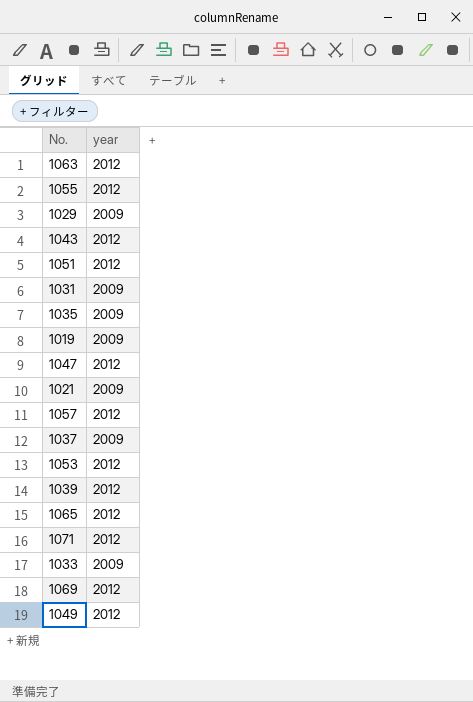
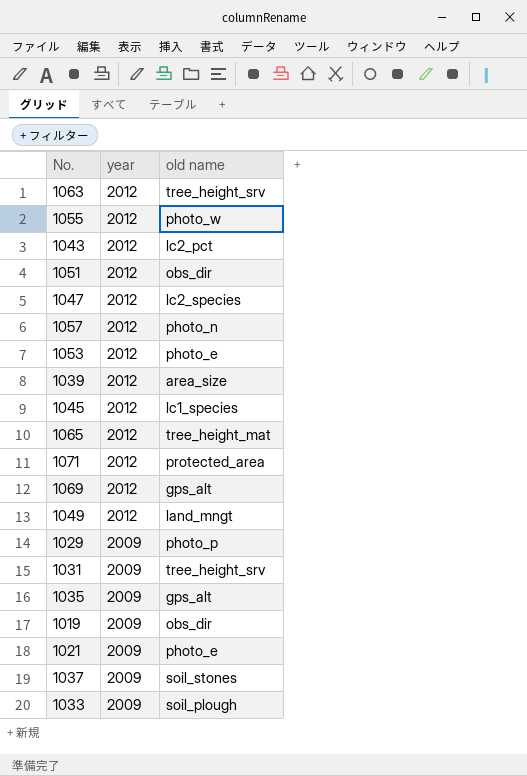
row order: none -> year descending
column old name | position: none -> 3
row 1045: none -> 2012 | lc1_species

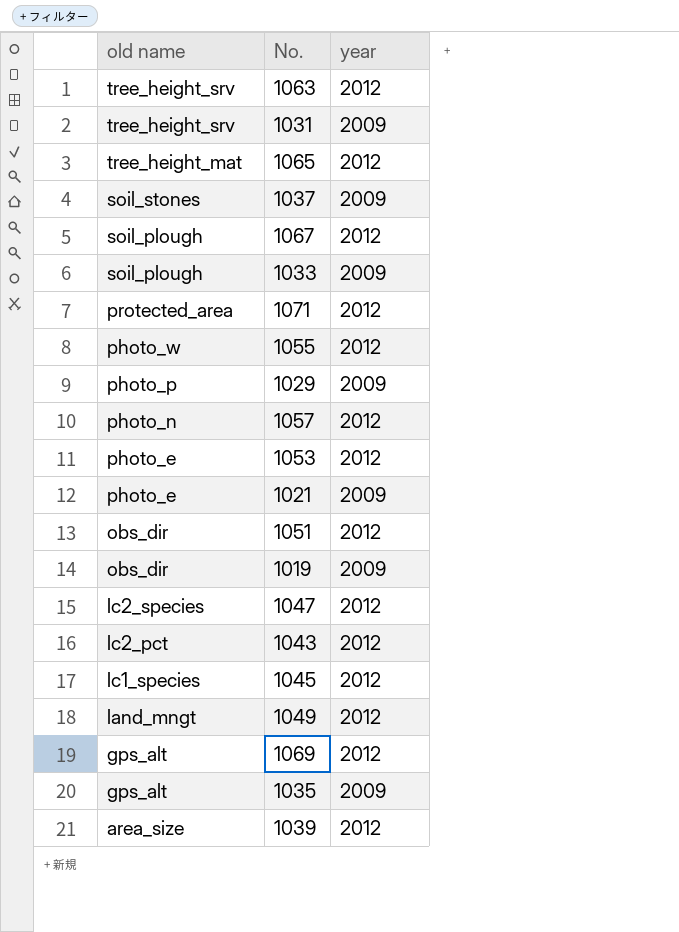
row order: year descending -> old name descending
column old name | position: 3 -> 1
row 1067: none -> soil_plough | 2012

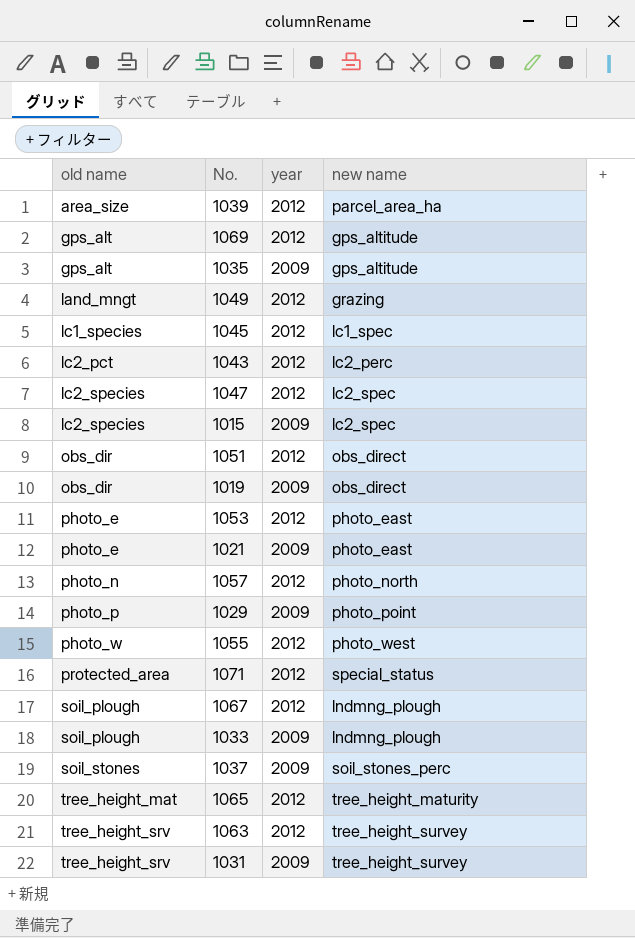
row order: old name descending -> old name ascending
column new name | position: none -> 4
row 1015: none -> lc2_species | 2009 | lc2_spec

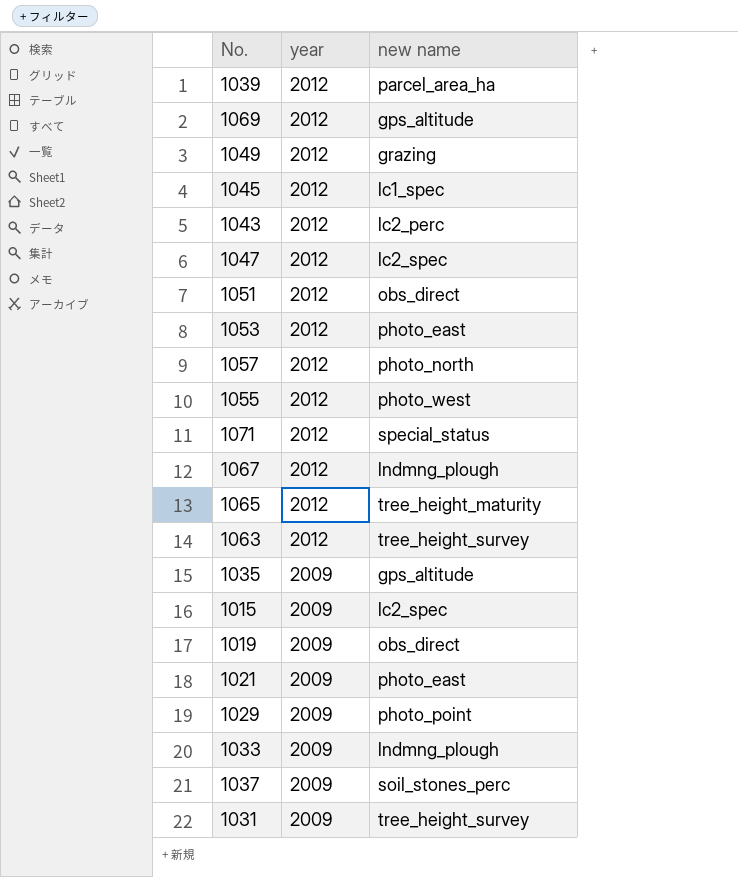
row order: old name ascending -> year descending
column old name | position: 1 -> none

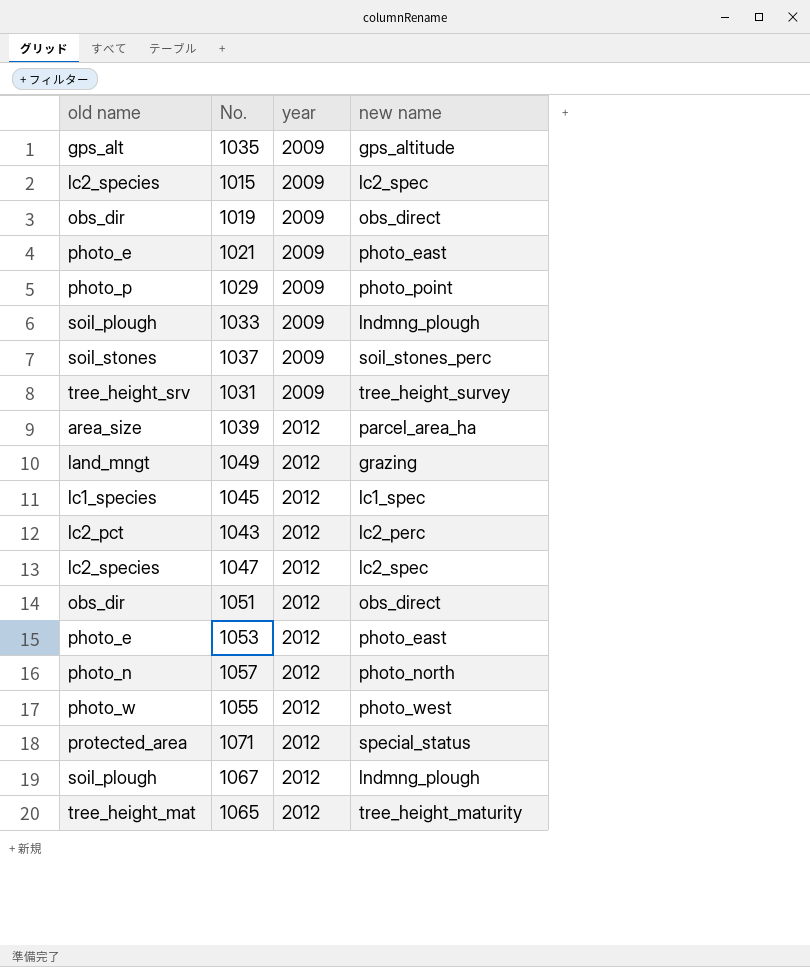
row order: year descending -> year ascending
column old name | position: none -> 1
row 1069: 2012 | gps_altitude -> none
row 1063: 2012 | tree_height_survey -> none

